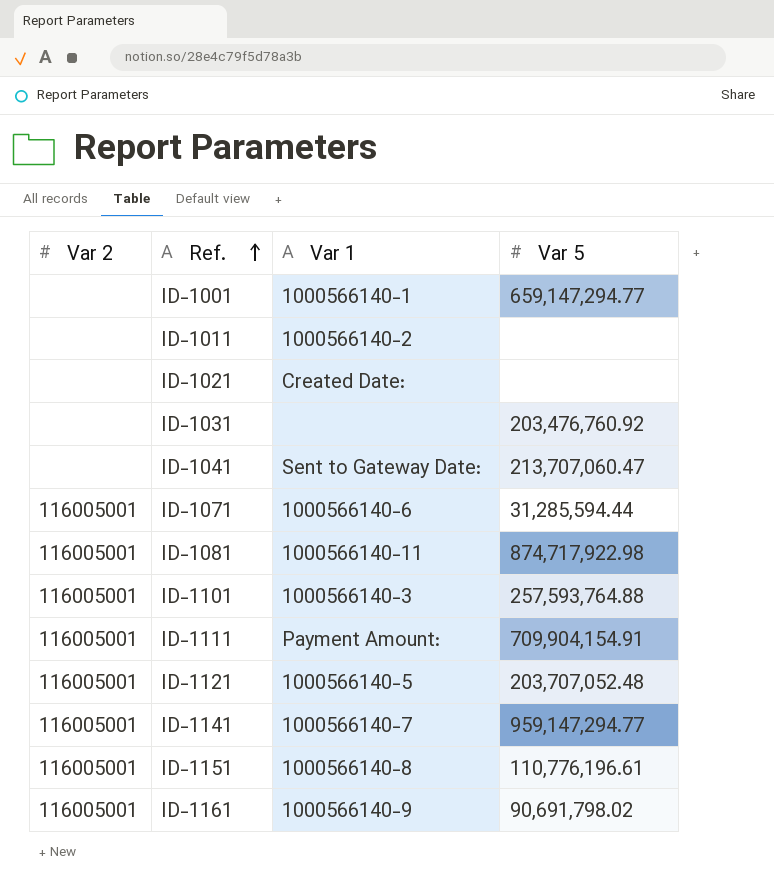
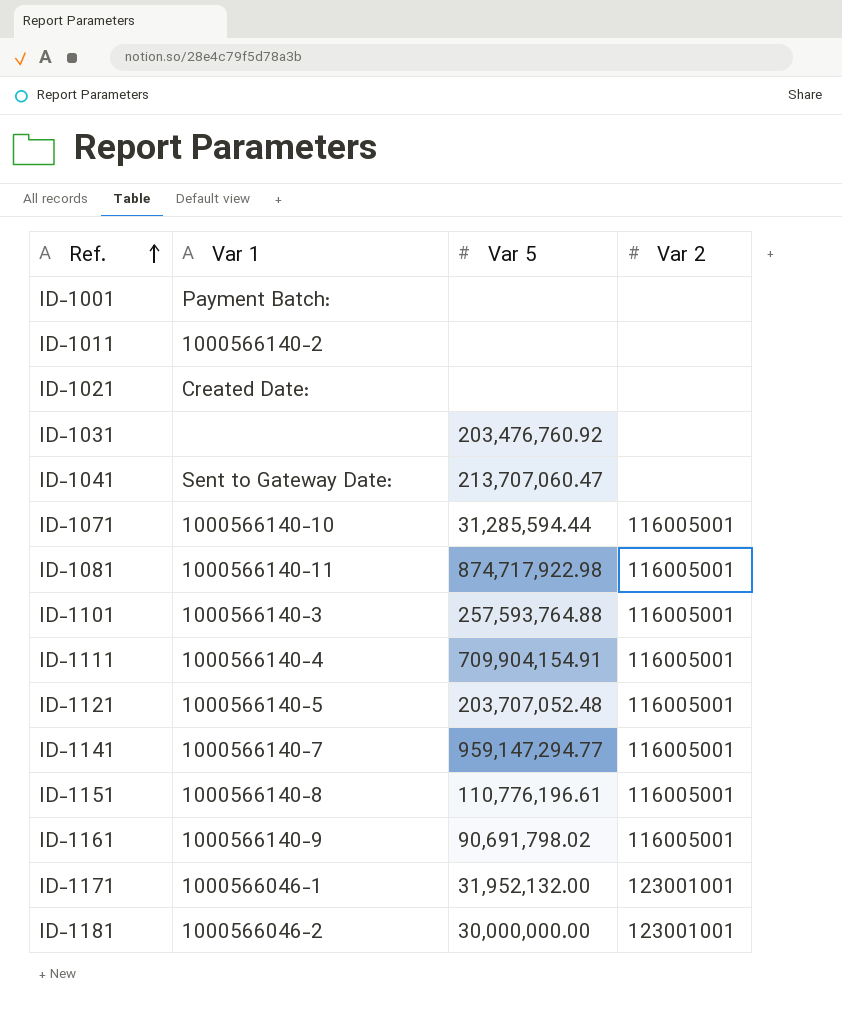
column Var 2 | position: 1 -> 4
ID-1001 | Var 1: 1000566140-1 -> Payment Batch:
ID-1001 | Var 5: 659,147,294.77 -> none
ID-1071 | Var 1: 1000566140-6 -> 1000566140-10
ID-1111 | Var 1: Payment Amount: -> 1000566140-4
row ID-1171: none -> 1000566046-1 | 31,952,132.00 | 123001001
row ID-1181: none -> 1000566046-2 | 30,000,000.00 | 123001001

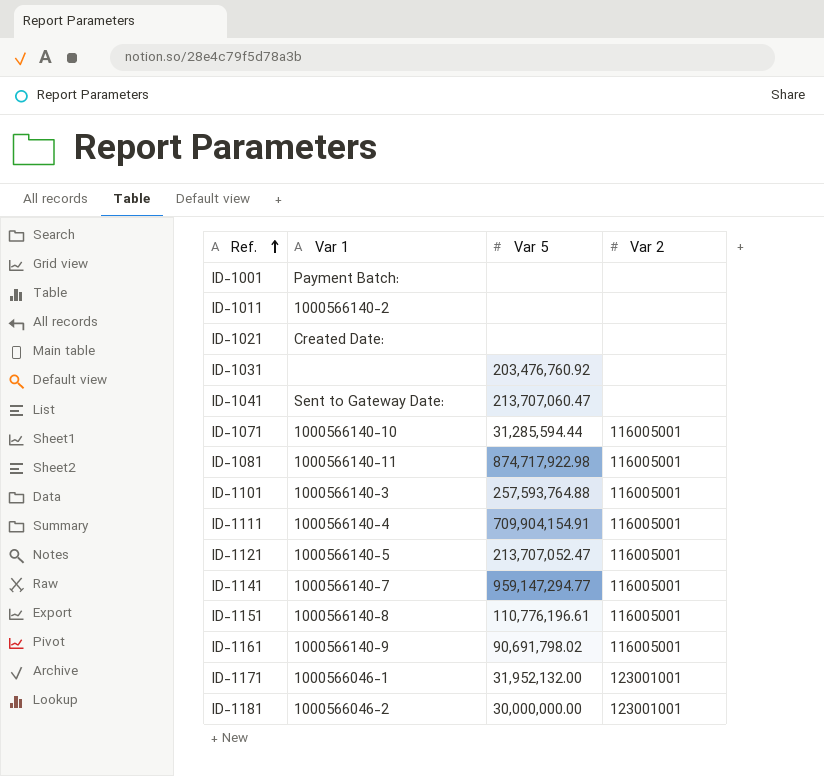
ID-1121 | Var 5: 203,707,052.48 -> 213,707,052.47

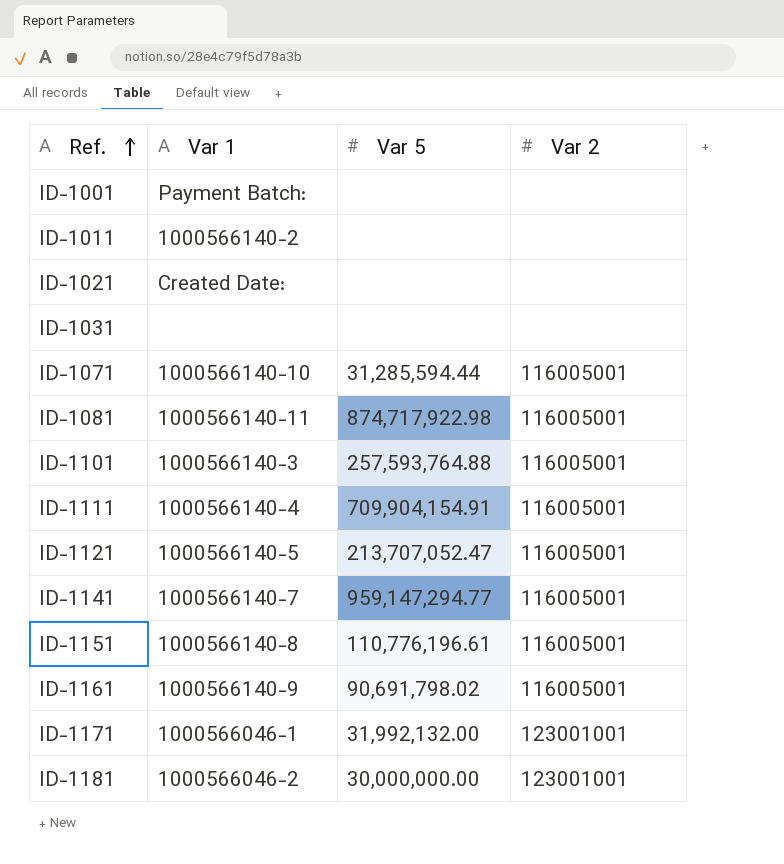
row ID-1041: Sent to Gateway Date: | 213,707,060.47 | none -> none
ID-1031 | Var 5: 203,476,760.92 -> none
ID-1171 | Var 5: 31,952,132.00 -> 31,992,132.00

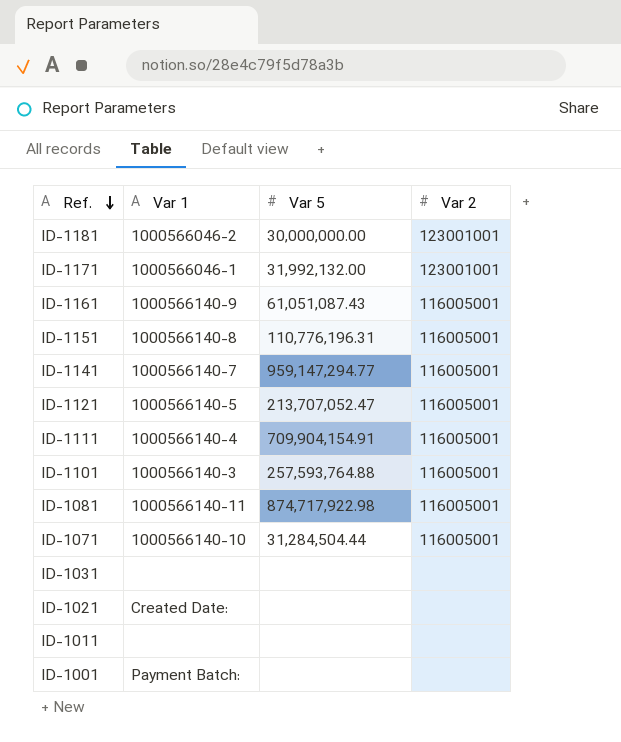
row order: Ref. ascending -> Ref. descending
ID-1161 | Var 5: 90,691,798.02 -> 61,051,087.43
ID-1151 | Var 5: 110,776,196.61 -> 110,776,196.31
ID-1071 | Var 5: 31,285,594.44 -> 31,284,504.44
ID-1011 | Var 1: 1000566140-2 -> none

